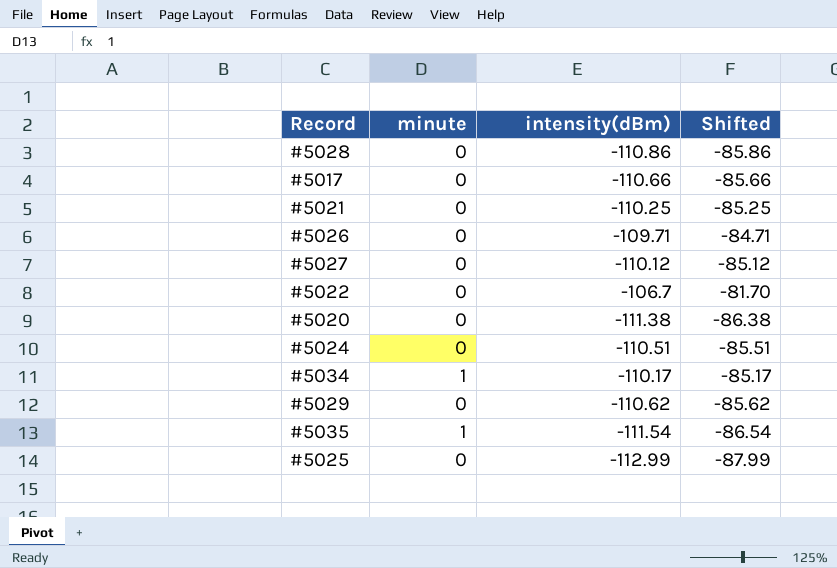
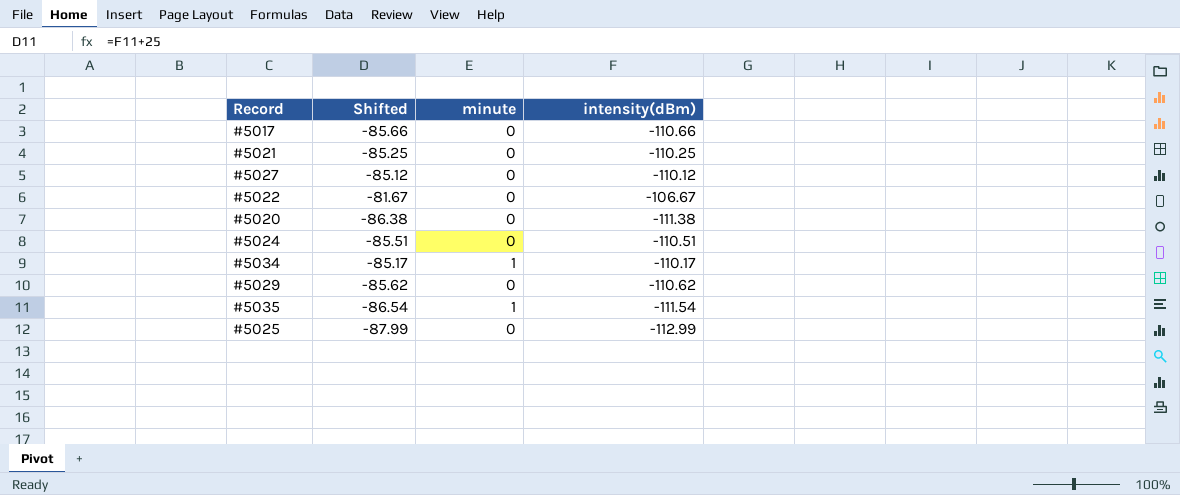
column Shifted | position: 4 -> 2
row #5028: 0 | -110.86 | -85.86 -> none
row #5026: 0 | -109.71 | -84.71 -> none
#5022 | Shifted: -81.70 -> -81.67
#5022 | intensity(dBm): -106.7 -> -106.67

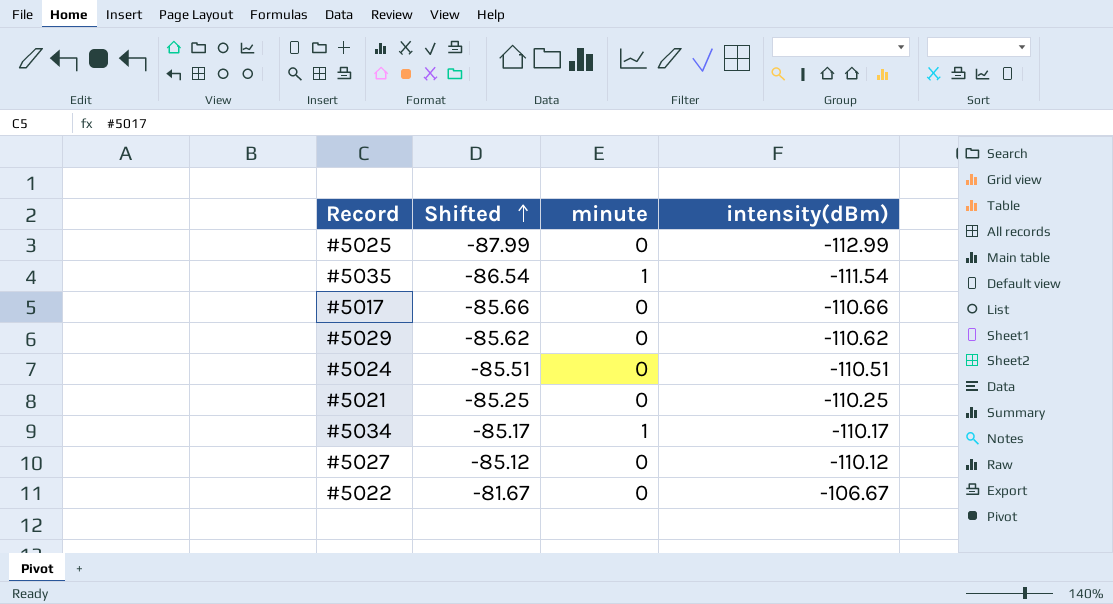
row order: none -> Shifted ascending
row #5020: -86.38 | 0 | -111.38 -> none

